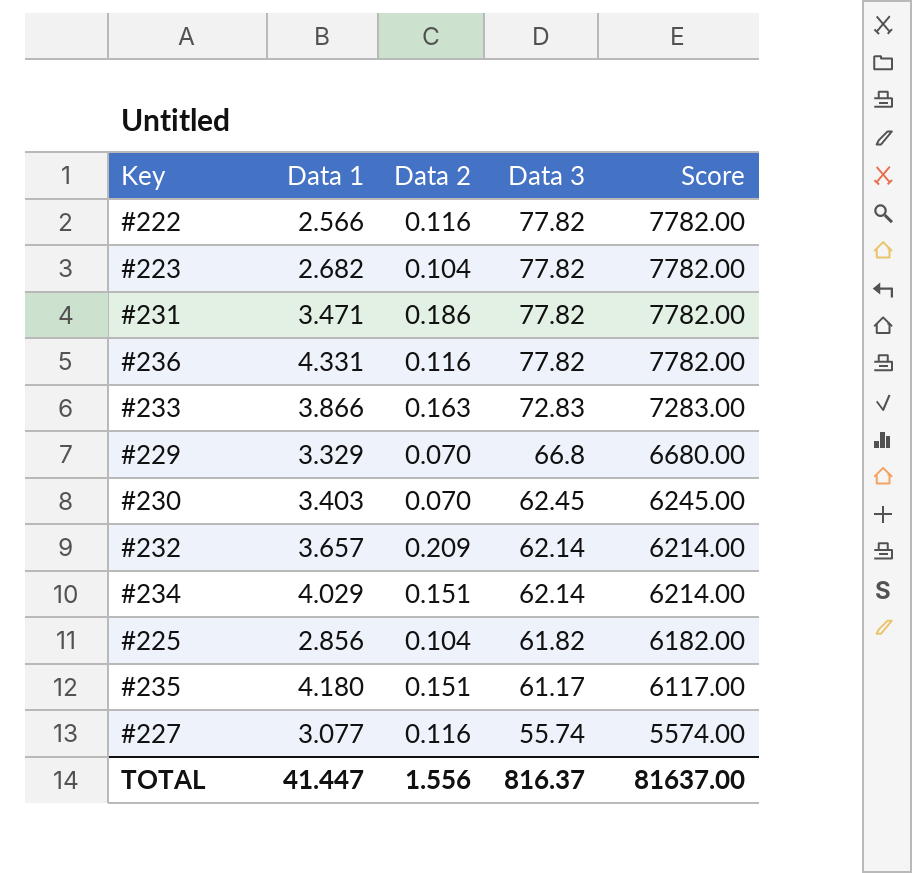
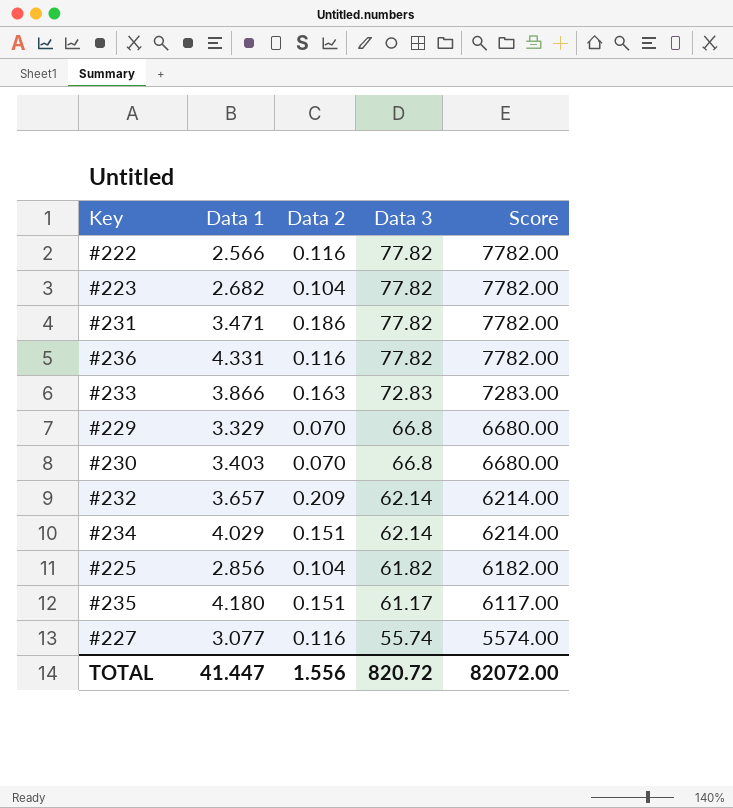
#230 | Data 3: 62.45 -> 66.8
#230 | Score: 6245.00 -> 6680.00
TOTAL | Data 3: 816.37 -> 820.72
TOTAL | Score: 81637.00 -> 82072.00

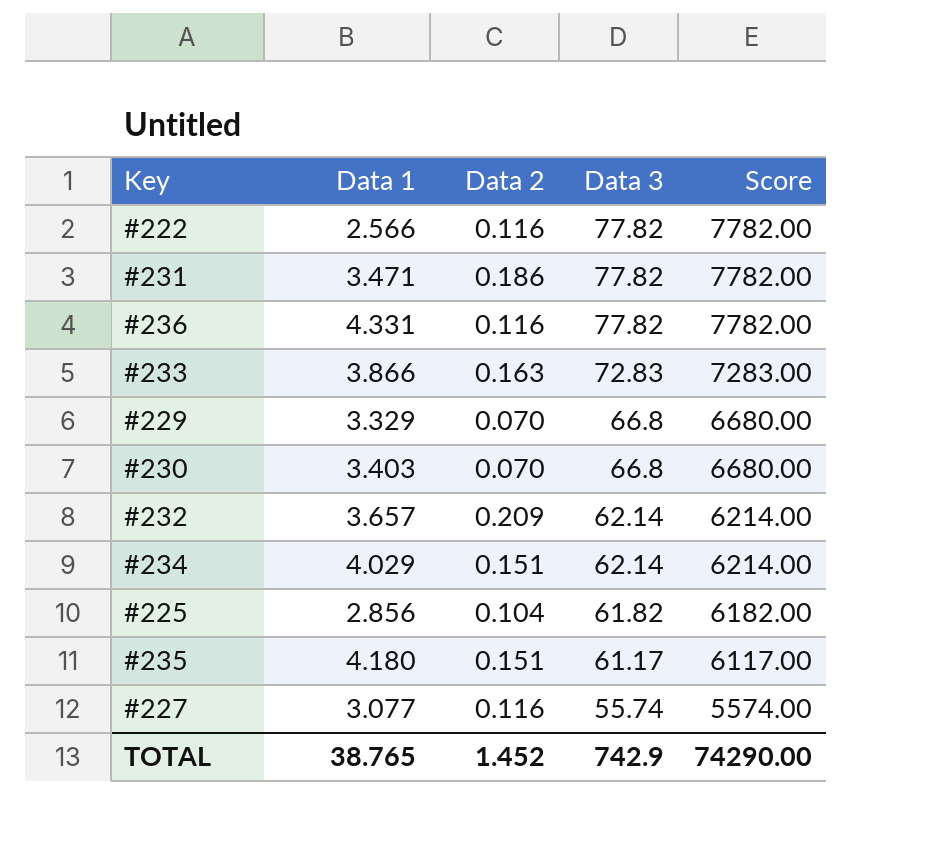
row #223: 2.682 | 0.104 | 77.82 | 7782.00 -> none
TOTAL | Data 1: 41.447 -> 38.765
TOTAL | Data 2: 1.556 -> 1.452
TOTAL | Data 3: 820.72 -> 742.9
TOTAL | Score: 82072.00 -> 74290.00

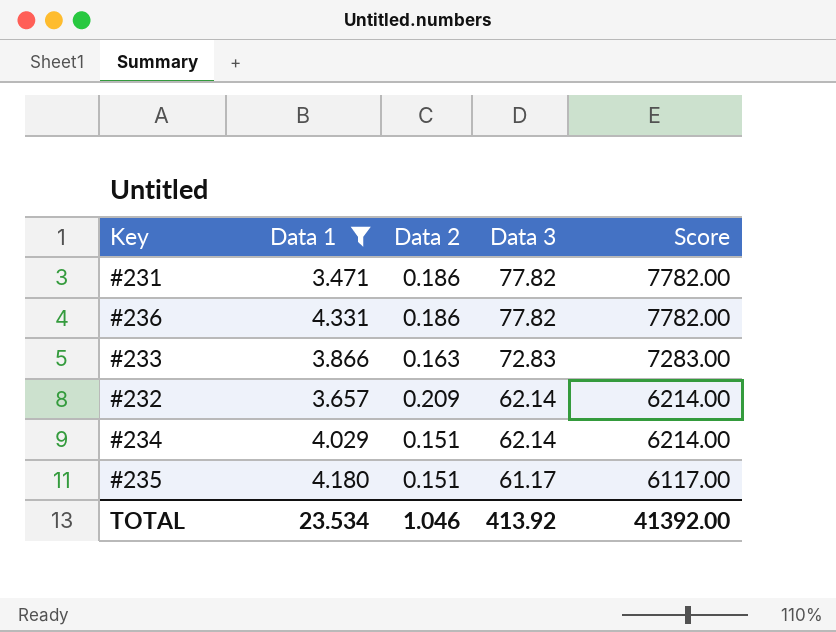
filter: none -> Data 1 >= 3.471
#236 | Data 2: 0.116 -> 0.186
TOTAL | Data 1: 38.765 -> 23.534
TOTAL | Data 2: 1.452 -> 1.046
TOTAL | Data 3: 742.9 -> 413.92
TOTAL | Score: 74290.00 -> 41392.00

